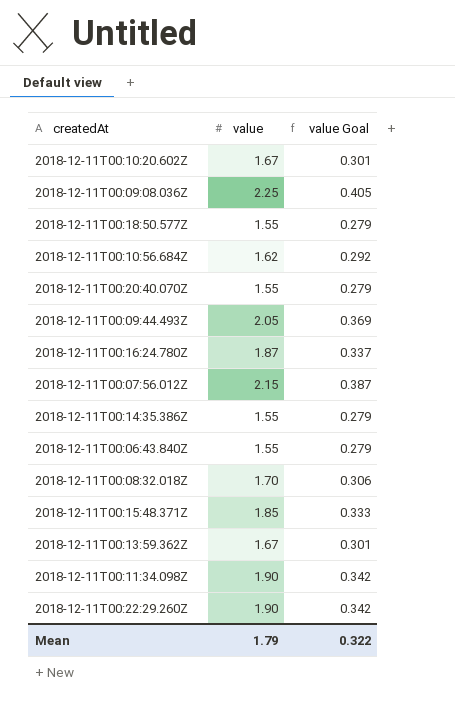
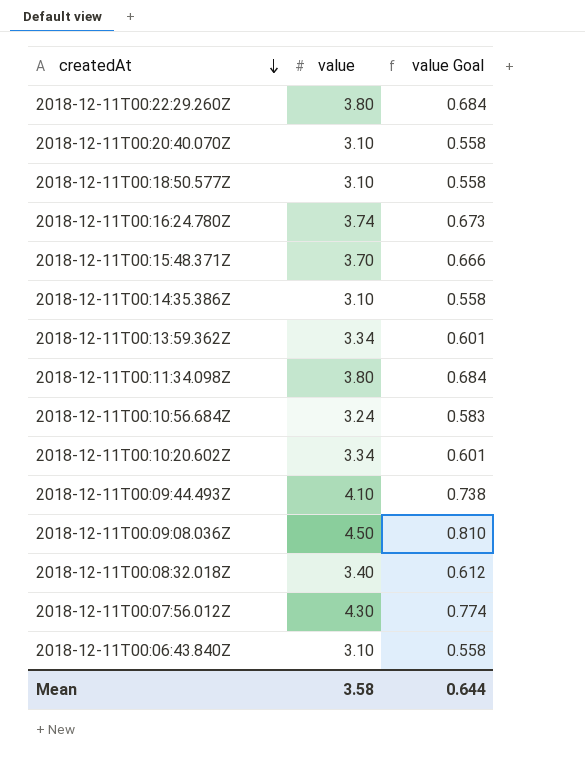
row order: none -> createdAt descending
2018-12-11T00:22:29.260Z | value: 1.90 -> 3.80
2018-12-11T00:22:29.260Z | value Goal: 0.342 -> 0.684
2018-12-11T00:20:40.070Z | value: 1.55 -> 3.10
2018-12-11T00:20:40.070Z | value Goal: 0.279 -> 0.558
2018-12-11T00:18:50.577Z | value: 1.55 -> 3.10
2018-12-11T00:18:50.577Z | value Goal: 0.279 -> 0.558
2018-12-11T00:16:24.780Z | value: 1.87 -> 3.74
2018-12-11T00:16:24.780Z | value Goal: 0.337 -> 0.673
2018-12-11T00:15:48.371Z | value: 1.85 -> 3.70
2018-12-11T00:15:48.371Z | value Goal: 0.333 -> 0.666
2018-12-11T00:14:35.386Z | value: 1.55 -> 3.10
2018-12-11T00:14:35.386Z | value Goal: 0.279 -> 0.558
2018-12-11T00:13:59.362Z | value: 1.67 -> 3.34
2018-12-11T00:13:59.362Z | value Goal: 0.301 -> 0.601
2018-12-11T00:11:34.098Z | value: 1.90 -> 3.80
2018-12-11T00:11:34.098Z | value Goal: 0.342 -> 0.684
2018-12-11T00:10:56.684Z | value: 1.62 -> 3.24
2018-12-11T00:10:56.684Z | value Goal: 0.292 -> 0.583
2018-12-11T00:10:20.602Z | value: 1.67 -> 3.34
2018-12-11T00:10:20.602Z | value Goal: 0.301 -> 0.601
2018-12-11T00:09:44.493Z | value: 2.05 -> 4.10
2018-12-11T00:09:44.493Z | value Goal: 0.369 -> 0.738
2018-12-11T00:09:08.036Z | value: 2.25 -> 4.50
2018-12-11T00:09:08.036Z | value Goal: 0.405 -> 0.810
2018-12-11T00:08:32.018Z | value: 1.70 -> 3.40
2018-12-11T00:08:32.018Z | value Goal: 0.306 -> 0.612
2018-12-11T00:07:56.012Z | value: 2.15 -> 4.30
2018-12-11T00:07:56.012Z | value Goal: 0.387 -> 0.774
2018-12-11T00:06:43.840Z | value: 1.55 -> 3.10
2018-12-11T00:06:43.840Z | value Goal: 0.279 -> 0.558
Mean | value: 1.79 -> 3.58
Mean | value Goal: 0.322 -> 0.644

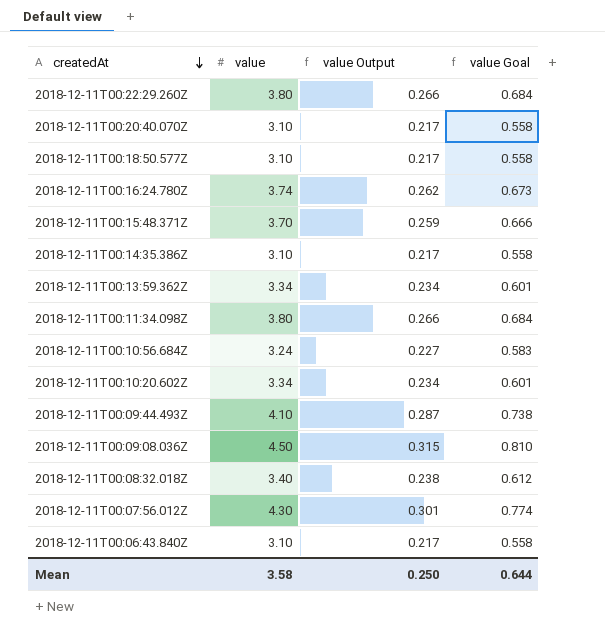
column value Output | formula: none -> [value] * 0.07

